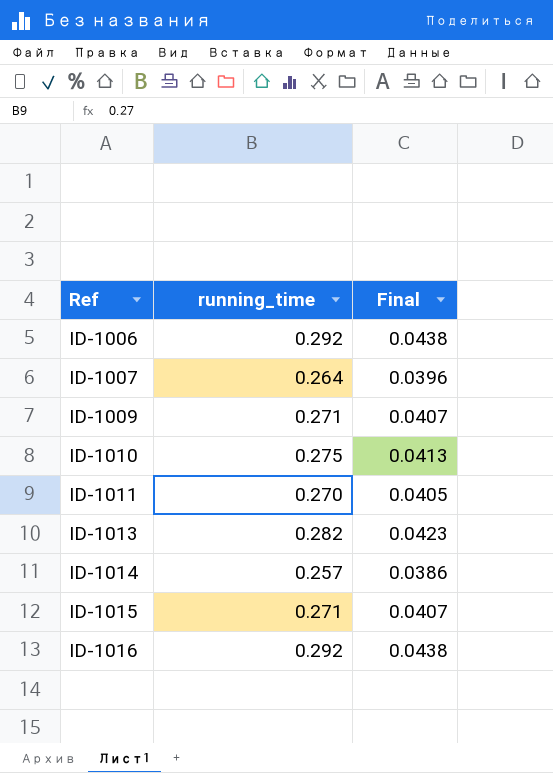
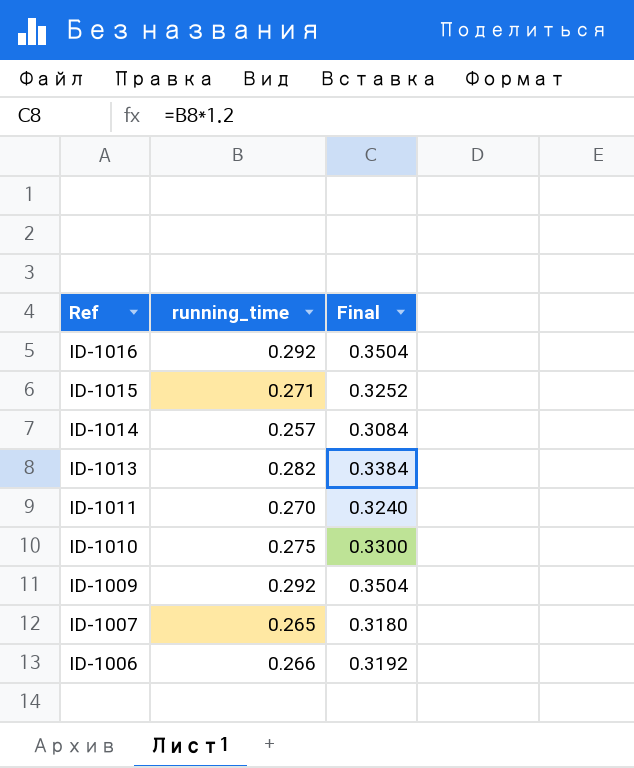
row order: Ref ascending -> Ref descending
column Final | formula: [running_time] * 0.15 -> [running_time] * 1.2
ID-1009 | running_time: 0.271 -> 0.292
ID-1007 | running_time: 0.264 -> 0.265
ID-1006 | running_time: 0.292 -> 0.266

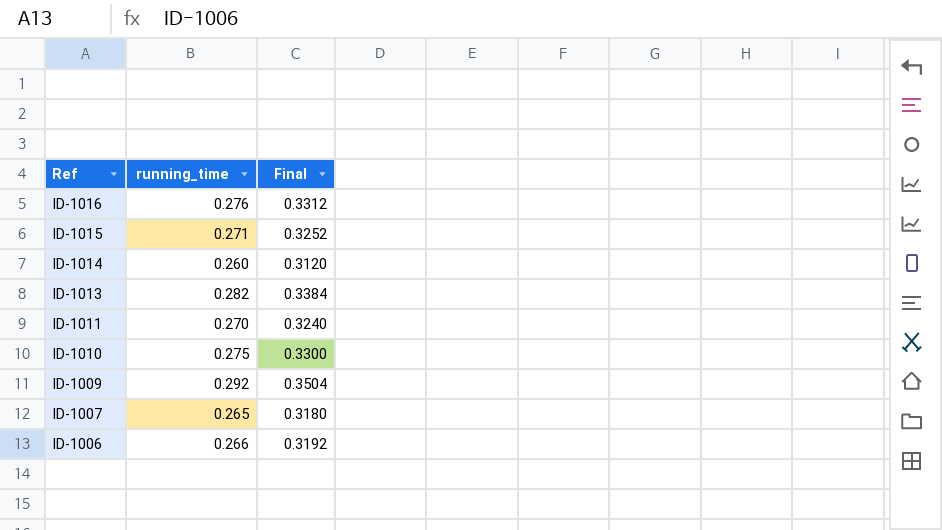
ID-1016 | running_time: 0.292 -> 0.276
ID-1016 | Final: 0.3504 -> 0.3312
ID-1014 | running_time: 0.257 -> 0.260
ID-1014 | Final: 0.3084 -> 0.3120

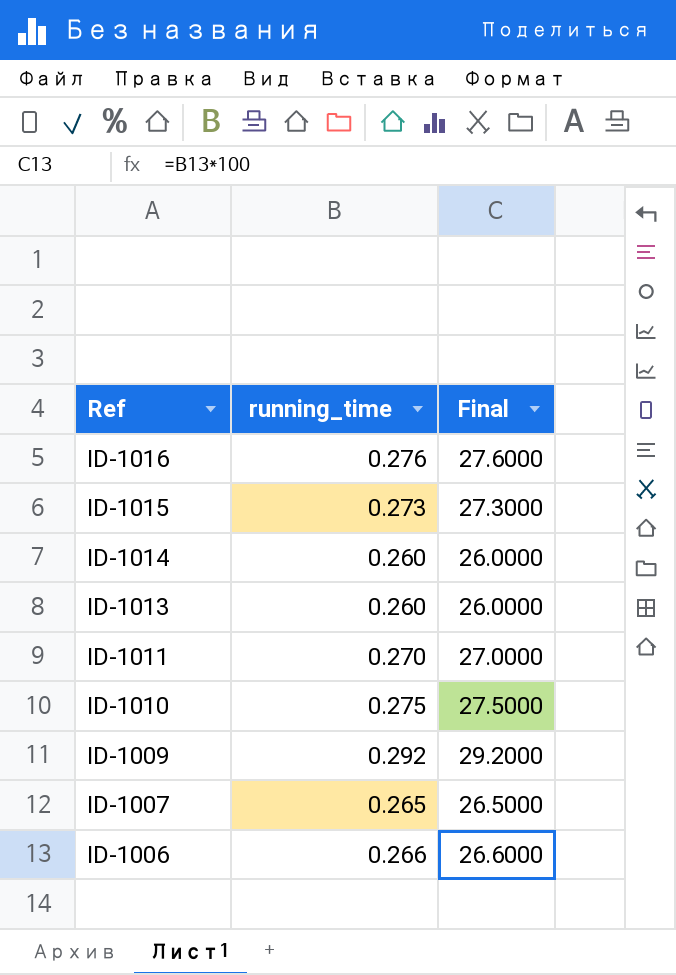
column Final | formula: [running_time] * 1.2 -> [running_time] * 100
ID-1015 | running_time: 0.271 -> 0.273
ID-1013 | running_time: 0.282 -> 0.260

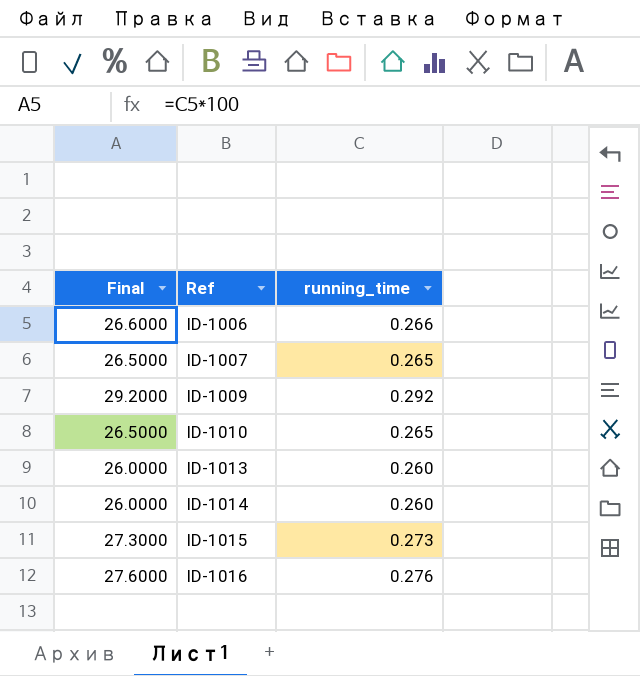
row order: Ref descending -> Ref ascending
column Final | position: 3 -> 1
row ID-1011: 0.270 | 27.0000 -> none
ID-1010 | Final: 27.5000 -> 26.5000
ID-1010 | running_time: 0.275 -> 0.265

